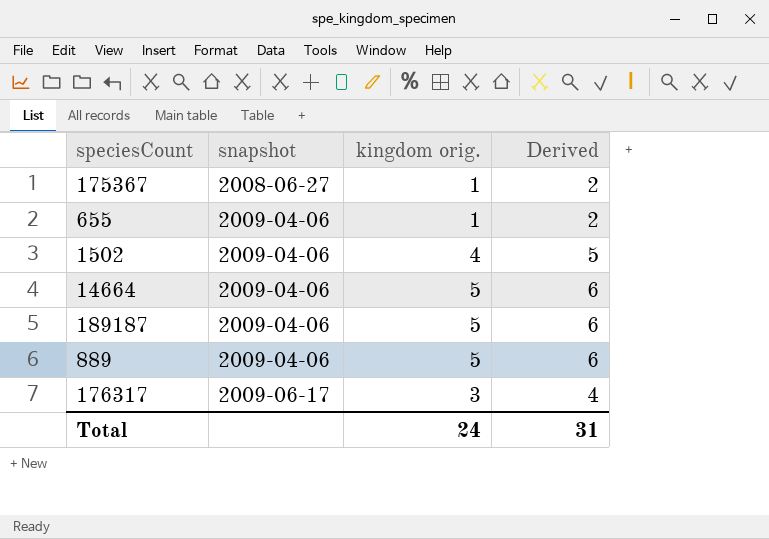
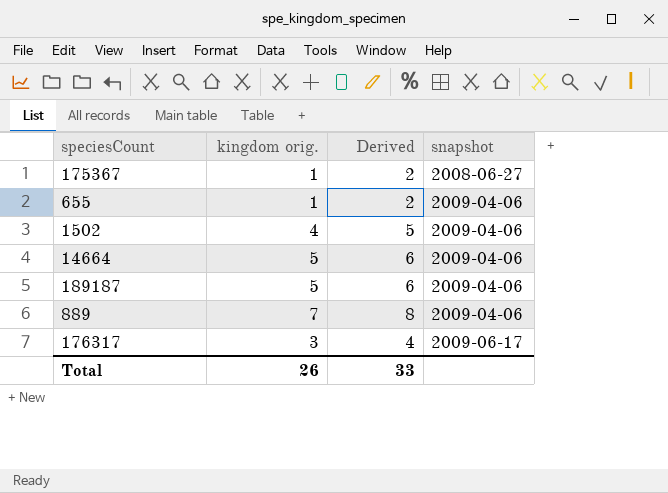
column snapshot | position: 2 -> 4
889 | kingdom orig.: 5 -> 7
889 | Derived: 6 -> 8
Total | kingdom orig.: 24 -> 26
Total | Derived: 31 -> 33

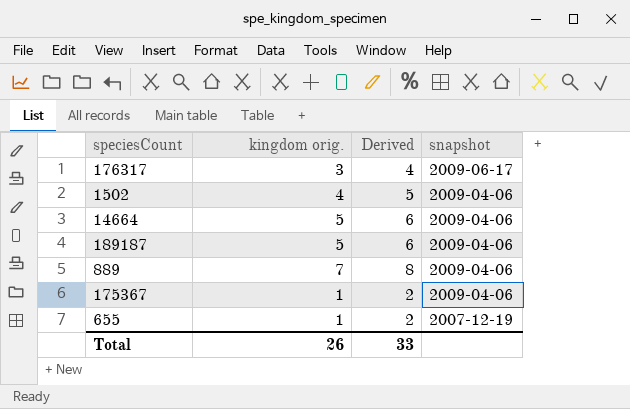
row order: snapshot ascending -> snapshot descending
175367 | snapshot: 2008-06-27 -> 2009-04-06
655 | snapshot: 2009-04-06 -> 2007-12-19

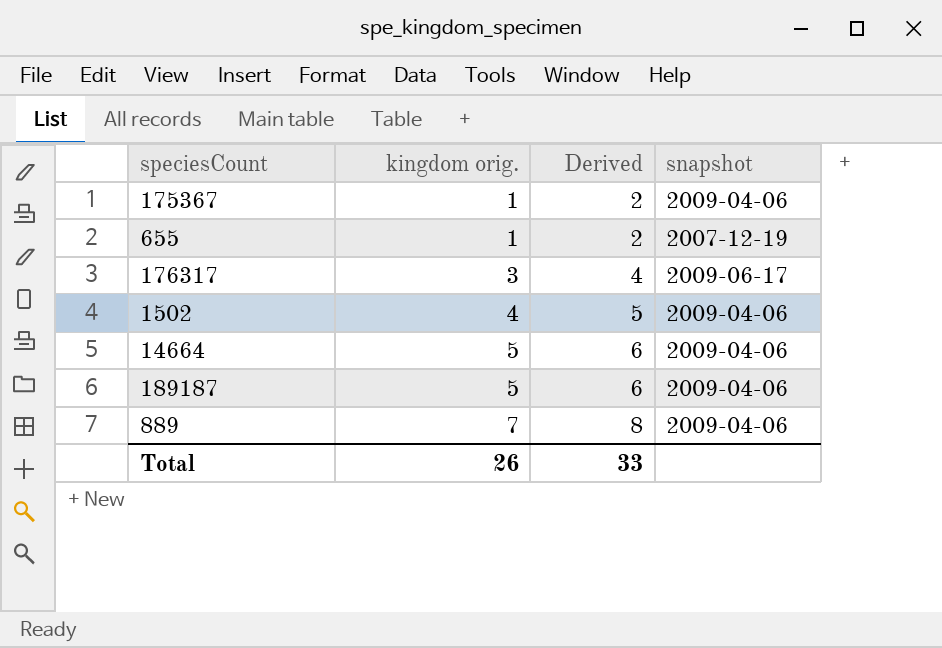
row order: snapshot descending -> kingdom orig. ascending

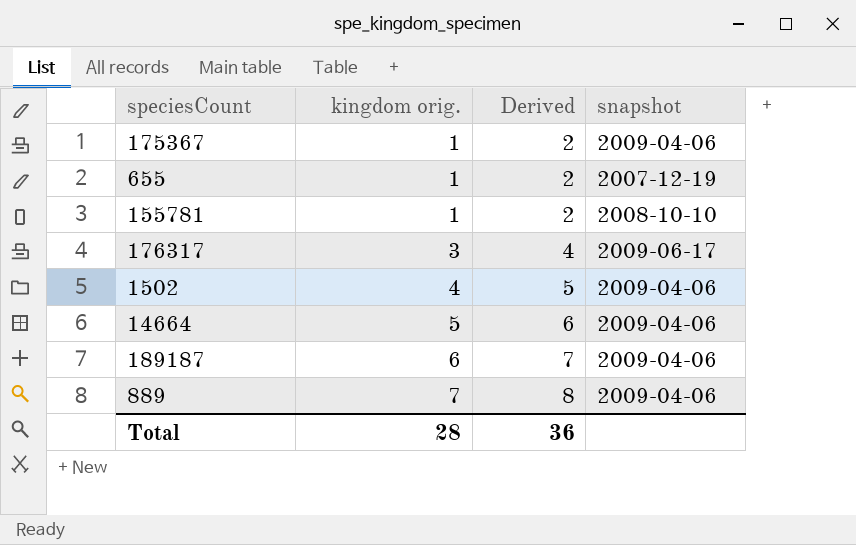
row 155781: none -> 1 | 2 | 2008-10-10
189187 | kingdom orig.: 5 -> 6
189187 | Derived: 6 -> 7
Total | kingdom orig.: 26 -> 28
Total | Derived: 33 -> 36

